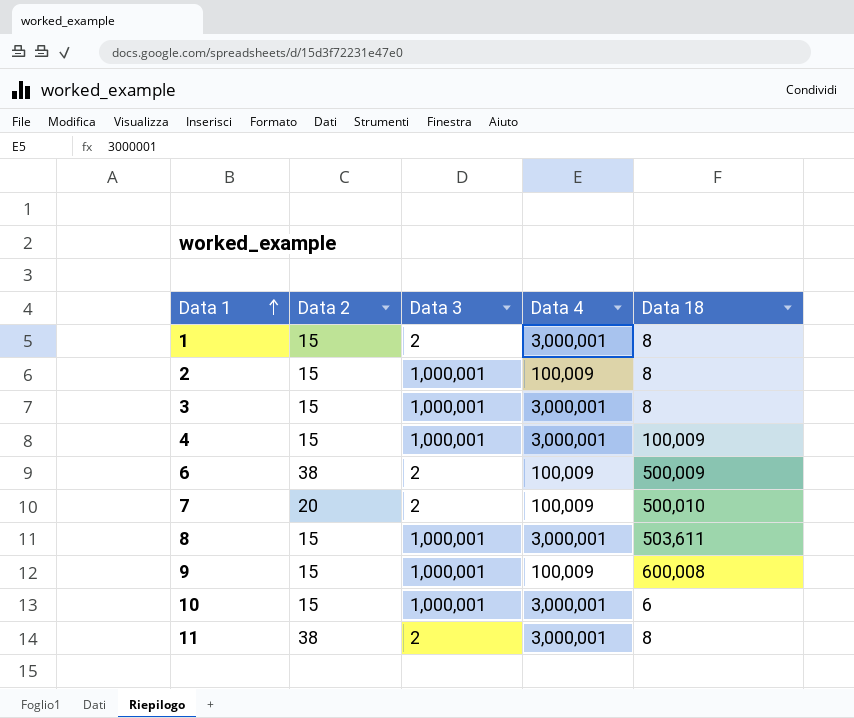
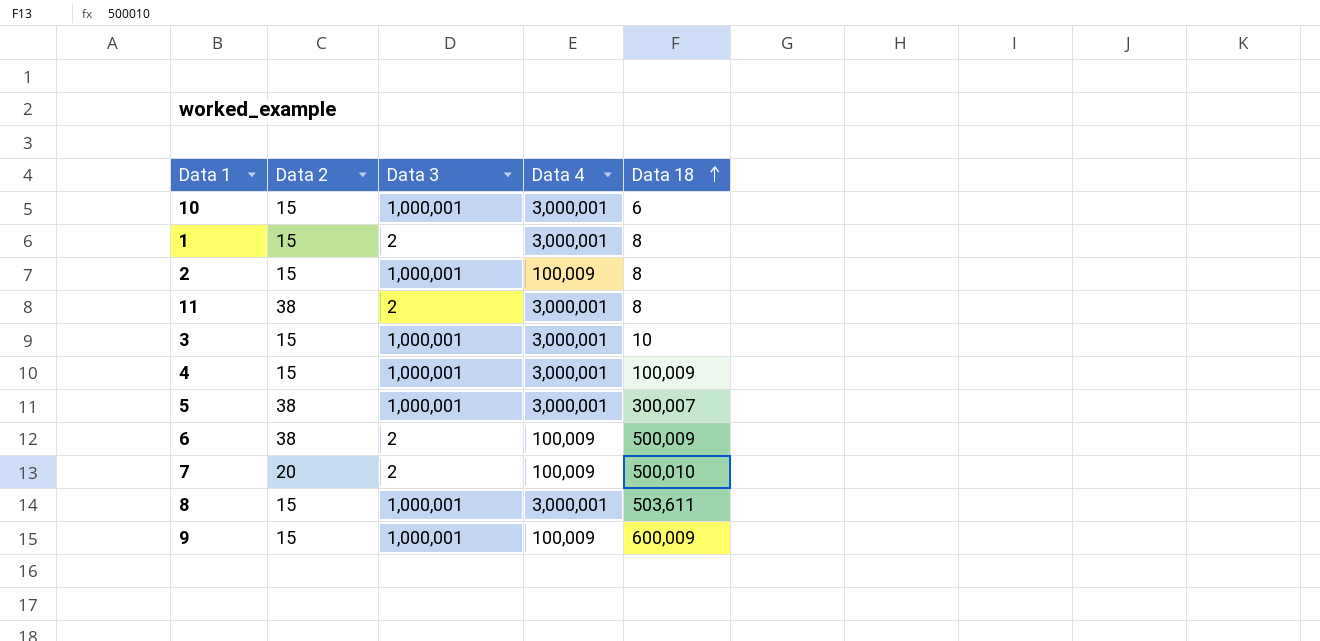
row order: Data 1 ascending -> Data 18 ascending
3 | Data 18: 8 -> 10
row 5: none -> 38 | 1,000,001 | 3,000,001 | 300,007
9 | Data 18: 600,008 -> 600,009

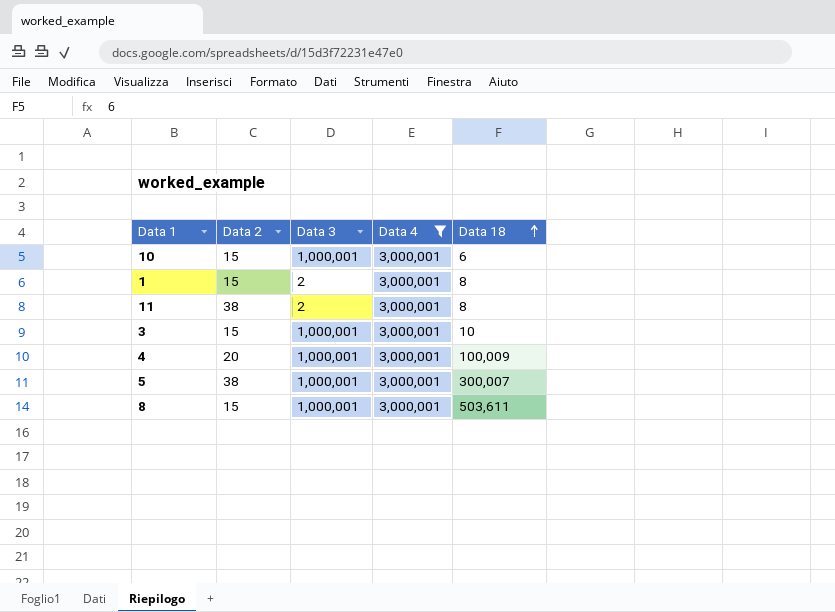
filter: none -> Data 4 = 3,000,001
4 | Data 2: 15 -> 20

